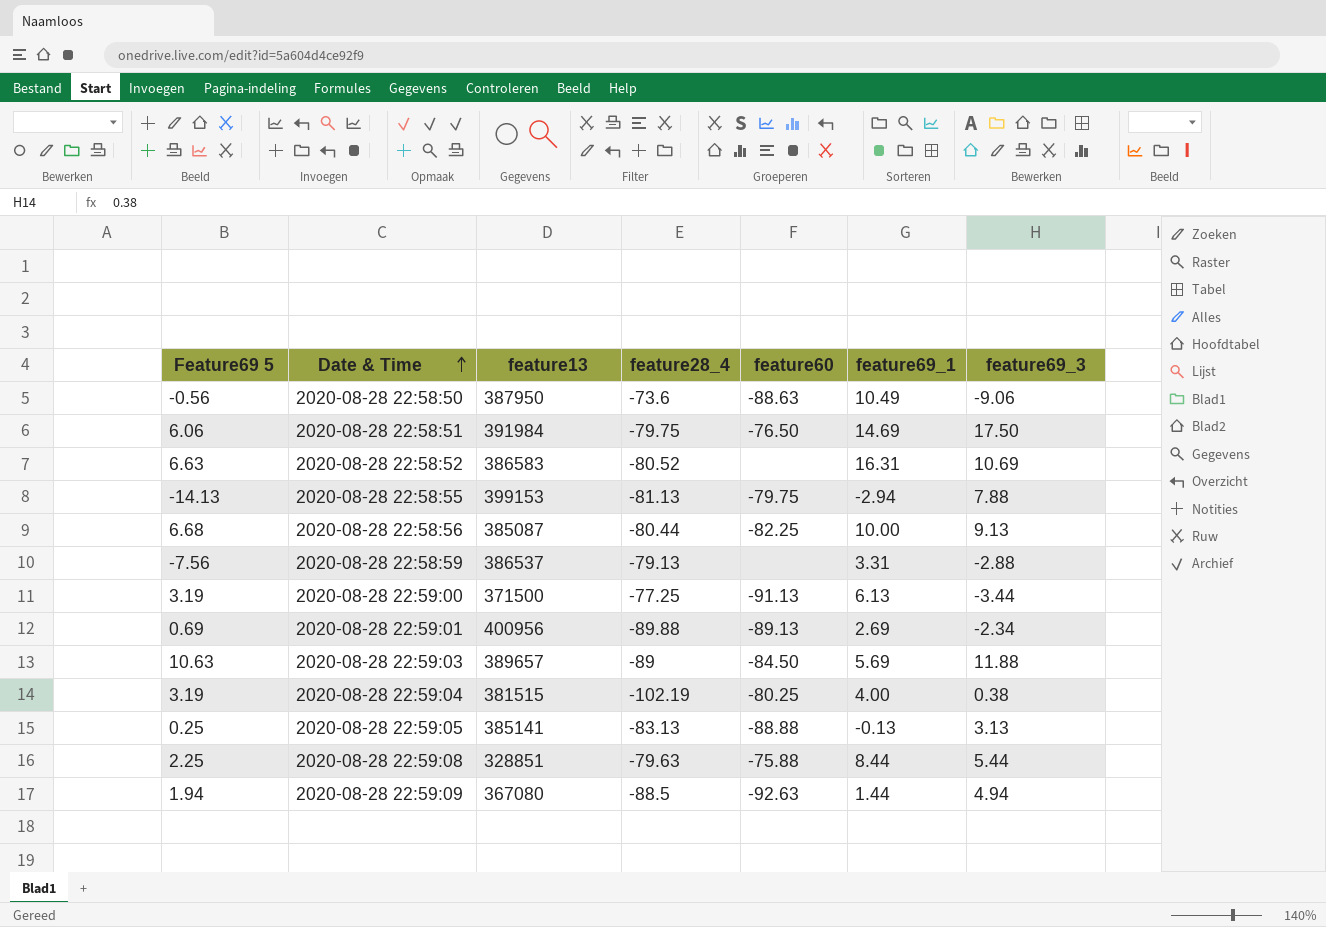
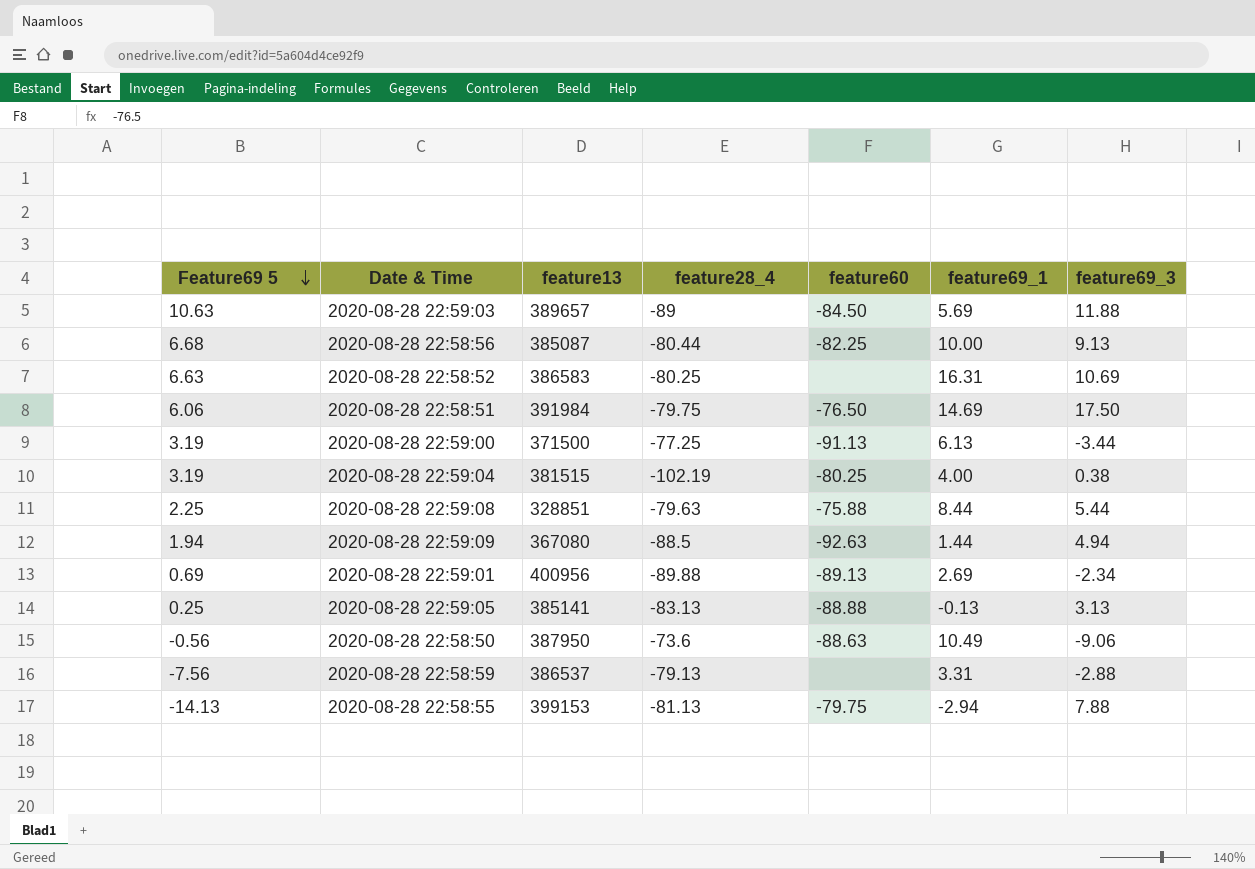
row order: Date & Time ascending -> Feature69 5 descending
2020-08-28 22:58:52 | feature28_4: -80.52 -> -80.25

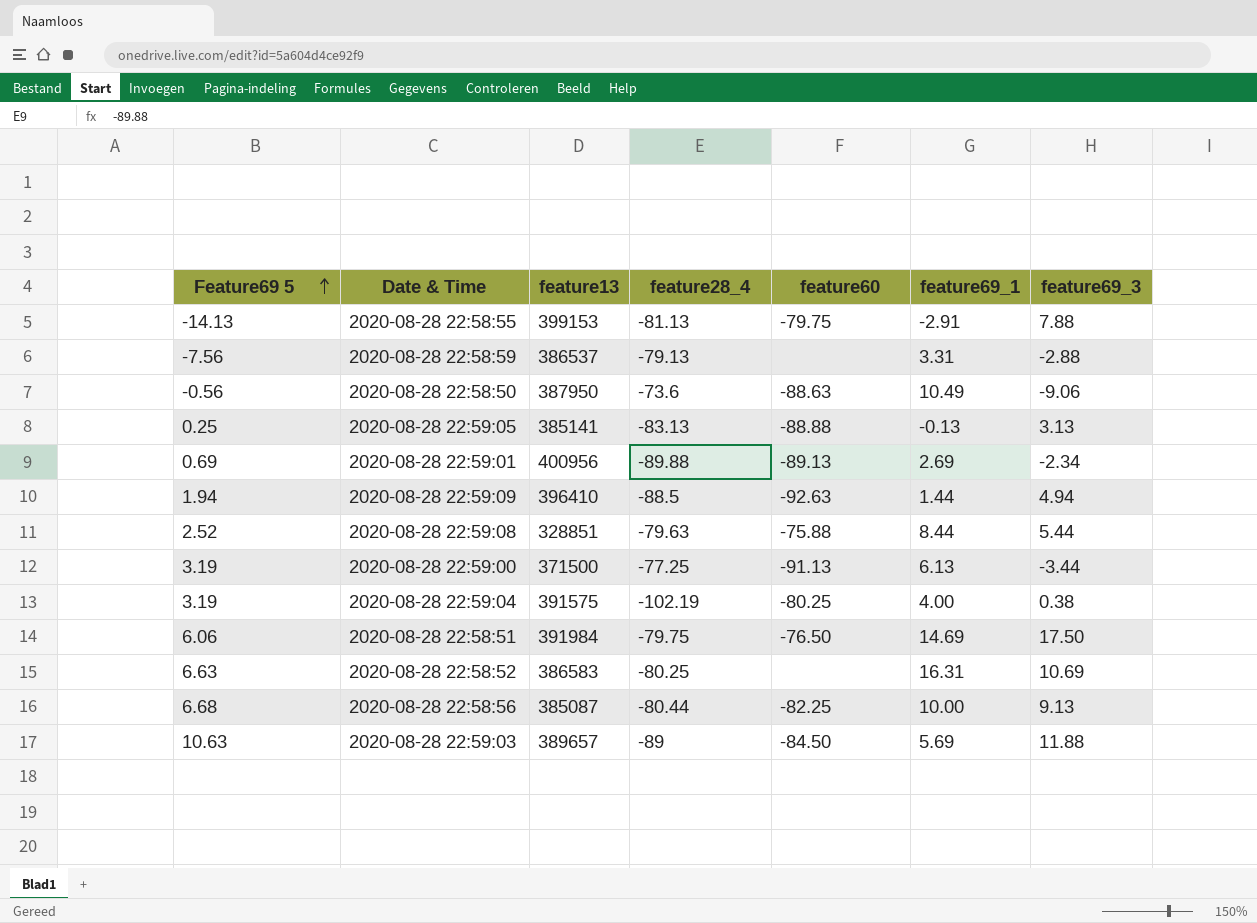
row order: Feature69 5 descending -> Feature69 5 ascending
2020-08-28 22:58:55 | feature69_1: -2.94 -> -2.91
2020-08-28 22:59:09 | feature13: 367080 -> 396410
2020-08-28 22:59:08 | Feature69 5: 2.25 -> 2.52
2020-08-28 22:59:04 | feature13: 381515 -> 391575

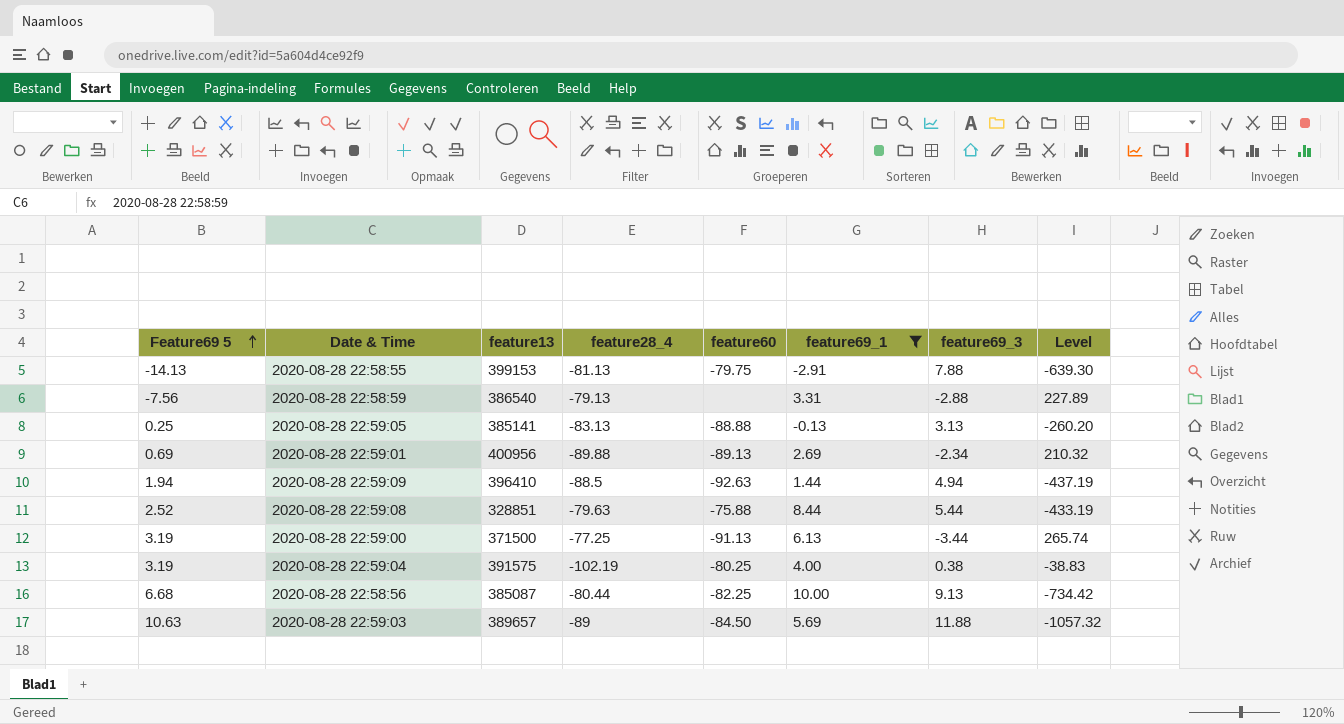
filter: none -> feature69_1 <= 10.00
column Level | formula: none -> [feature28_4] * [feature69_3]
2020-08-28 22:58:59 | feature13: 386537 -> 386540

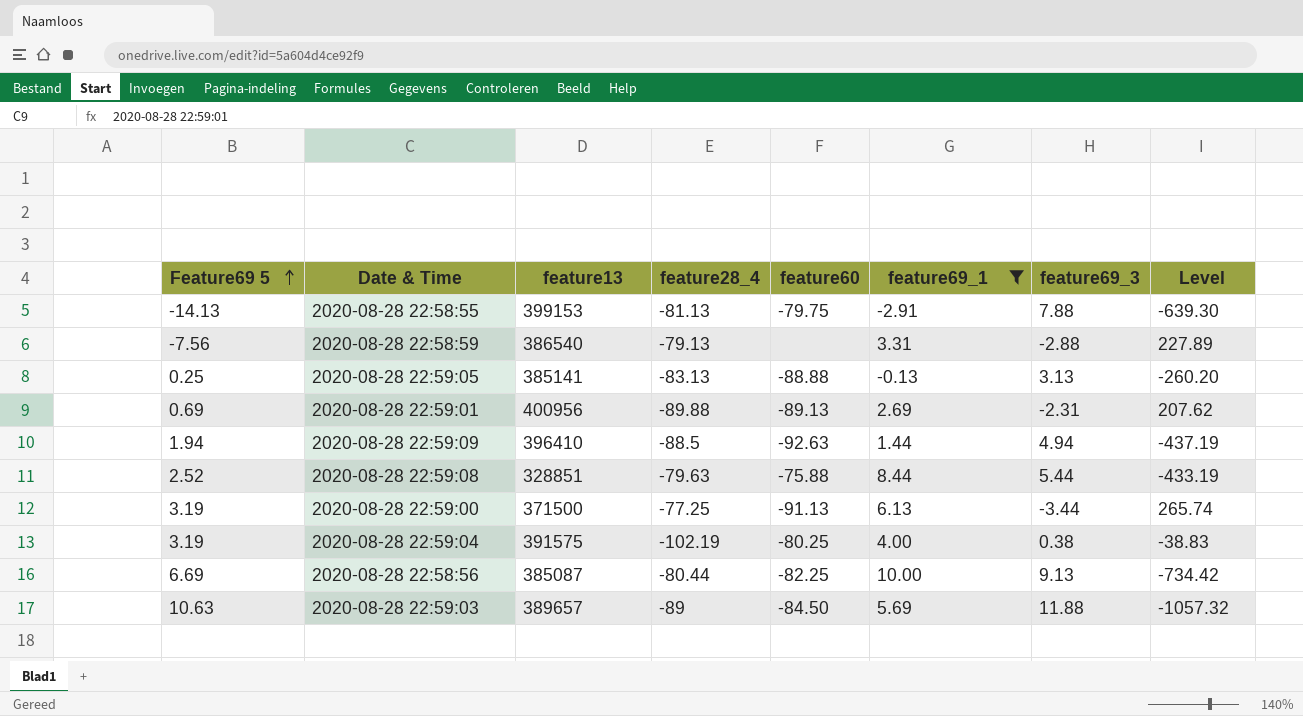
2020-08-28 22:59:01 | feature69_3: -2.34 -> -2.31
2020-08-28 22:59:01 | Level: 210.32 -> 207.62
2020-08-28 22:58:56 | Feature69 5: 6.68 -> 6.69

